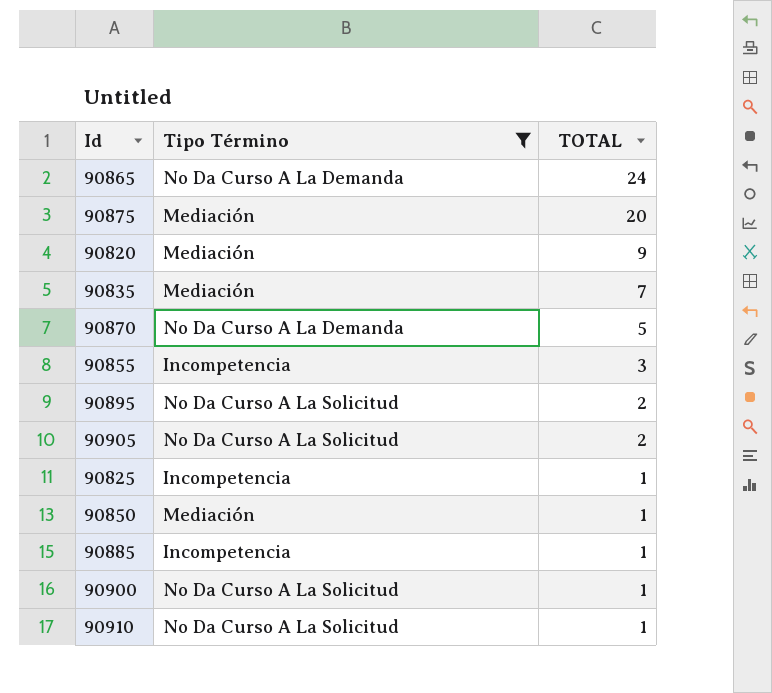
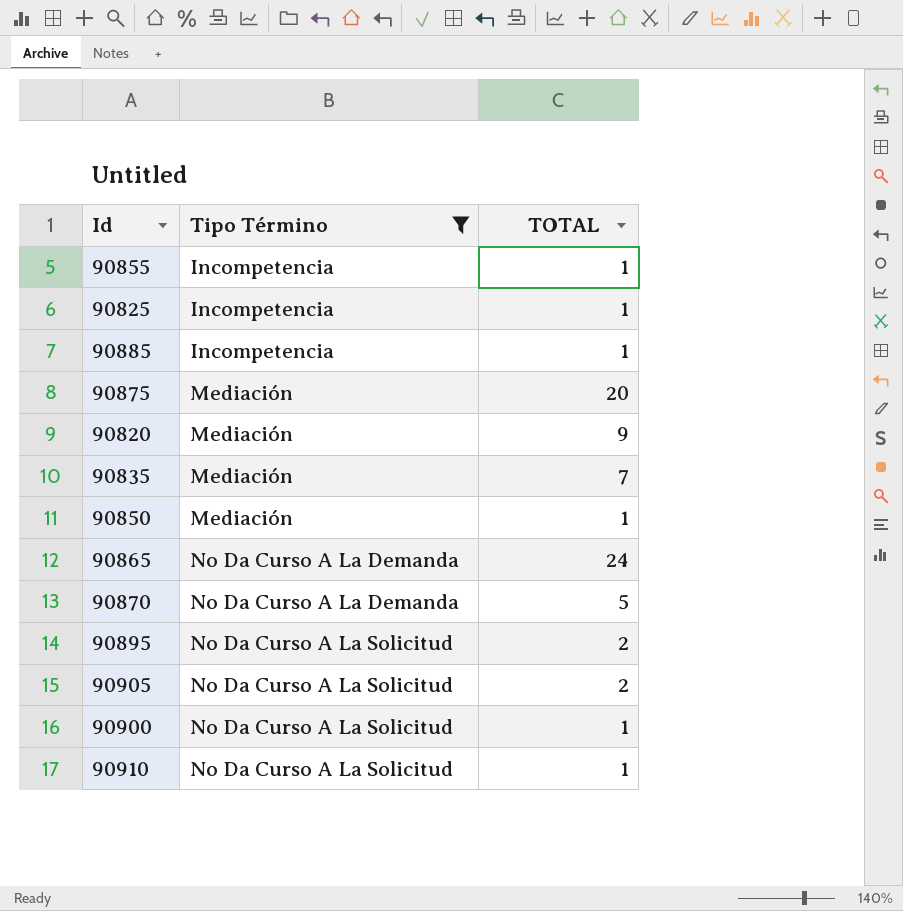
row order: TOTAL descending -> Tipo Término ascending
90855 | TOTAL: 3 -> 1

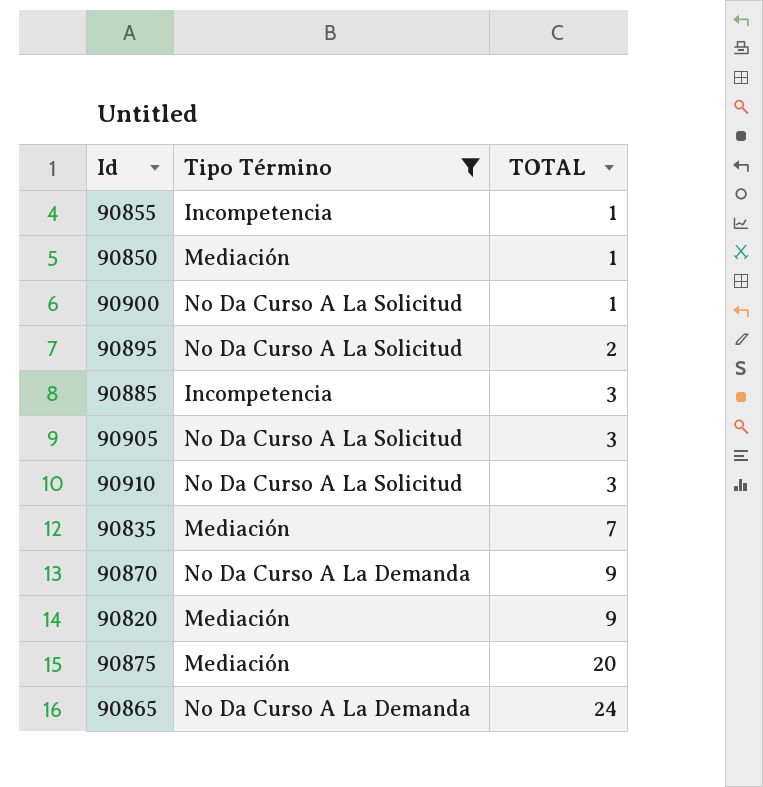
row order: Tipo Término ascending -> TOTAL ascending
row 90825: Incompetencia | 1 -> none
90885 | TOTAL: 1 -> 3
90905 | TOTAL: 2 -> 3
90910 | TOTAL: 1 -> 3
90870 | TOTAL: 5 -> 9

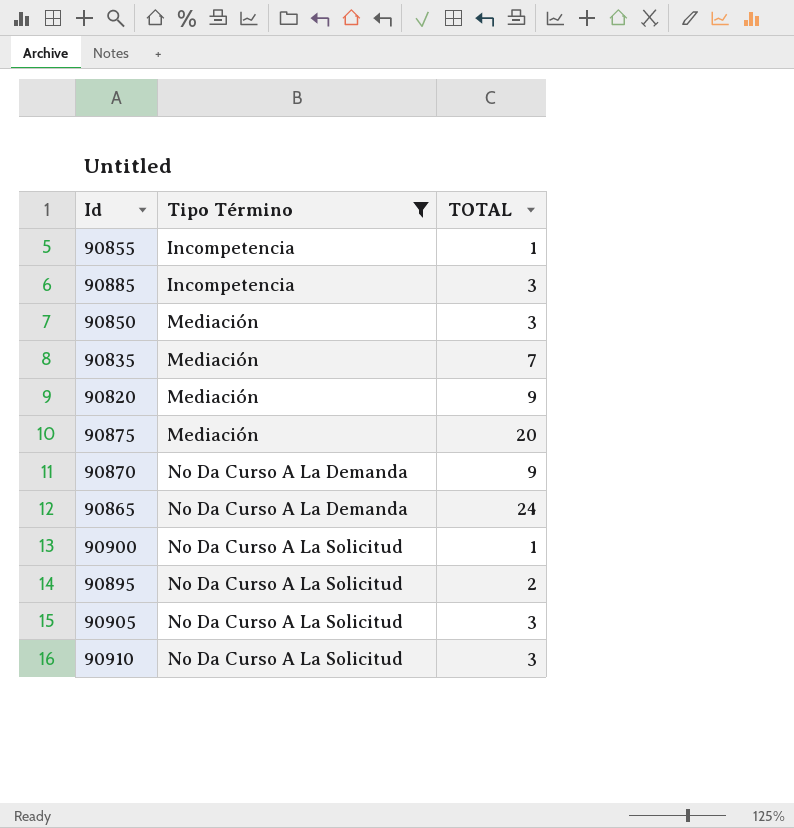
row order: TOTAL ascending -> Tipo Término ascending
90850 | TOTAL: 1 -> 3

